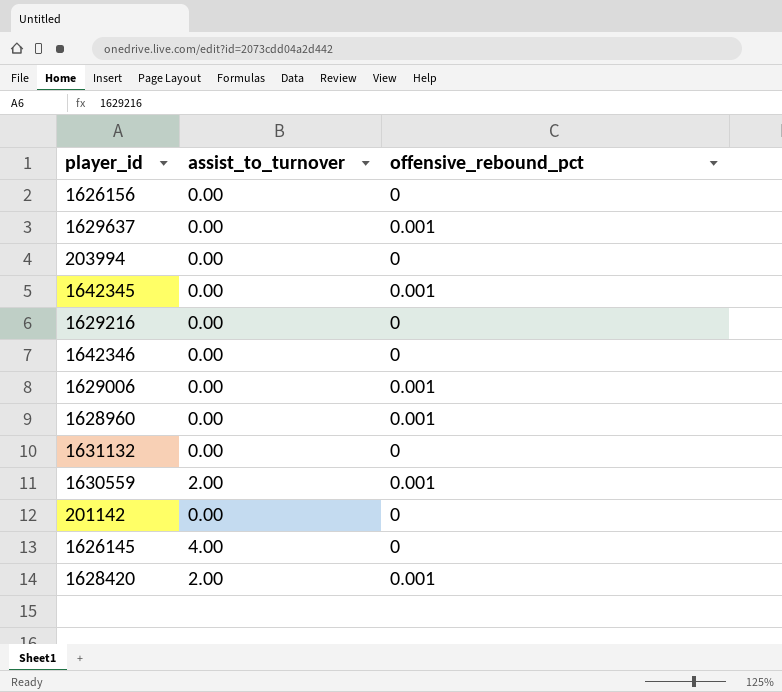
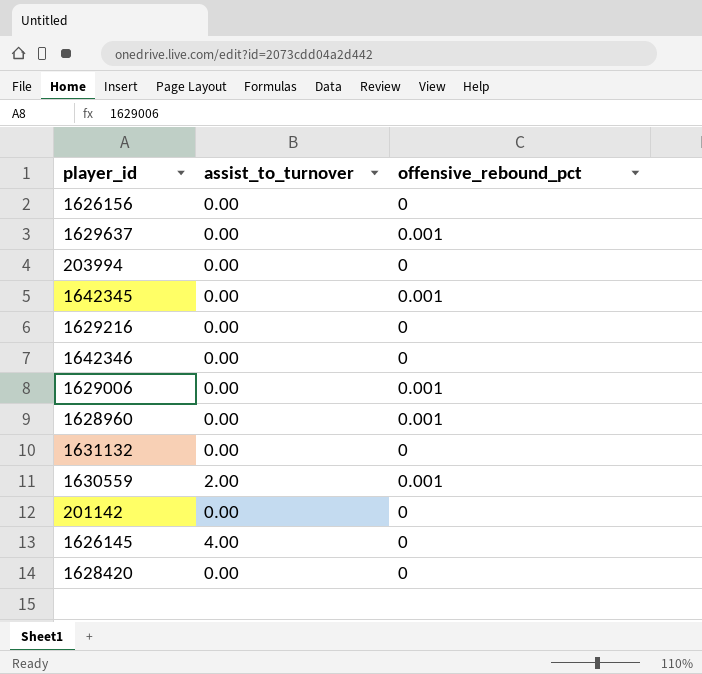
1628420 | assist_to_turnover: 2.00 -> 0.00
1628420 | offensive_rebound_pct: 0.001 -> 0

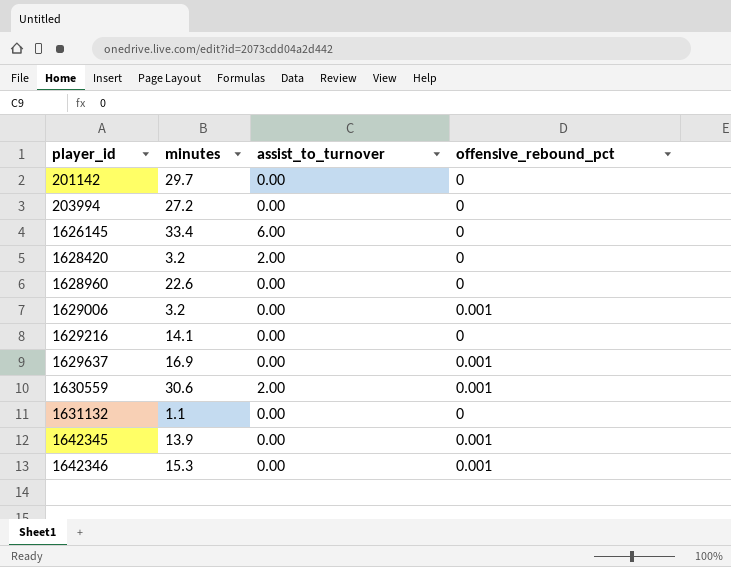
row order: none -> player_id ascending
column minutes | position: none -> 2
row 1626156: 0.00 | 0 -> none
1626145 | assist_to_turnover: 4.00 -> 6.00
1628420 | assist_to_turnover: 0.00 -> 2.00
1628960 | offensive_rebound_pct: 0.001 -> 0
1642346 | offensive_rebound_pct: 0 -> 0.001

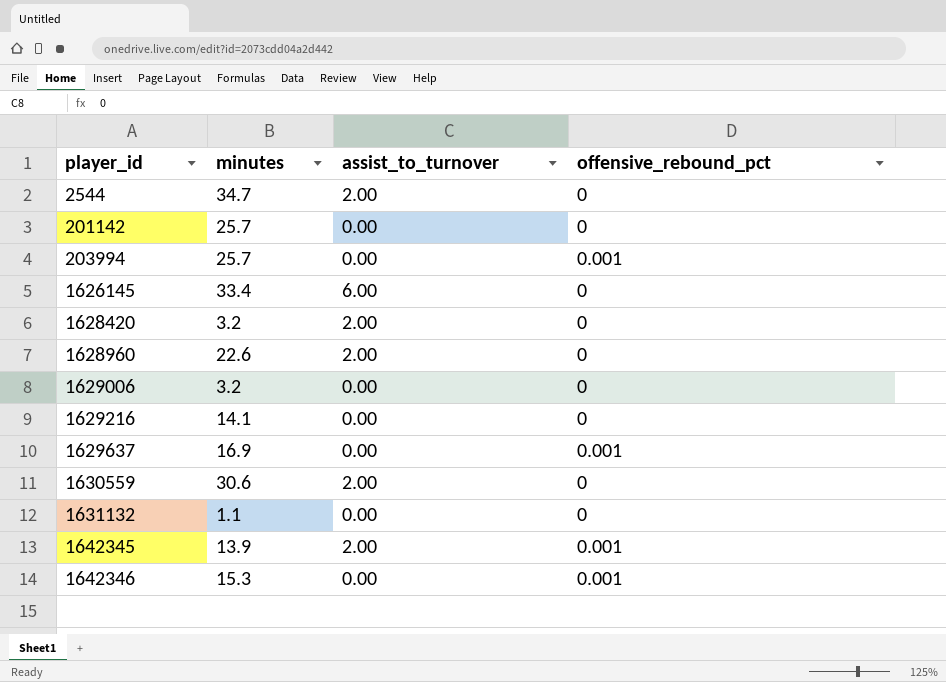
row 2544: none -> 34.7 | 2.00 | 0
201142 | minutes: 29.7 -> 25.7
203994 | minutes: 27.2 -> 25.7
203994 | offensive_rebound_pct: 0 -> 0.001
1628960 | assist_to_turnover: 0.00 -> 2.00
1629006 | offensive_rebound_pct: 0.001 -> 0
1630559 | offensive_rebound_pct: 0.001 -> 0
1642345 | assist_to_turnover: 0.00 -> 2.00

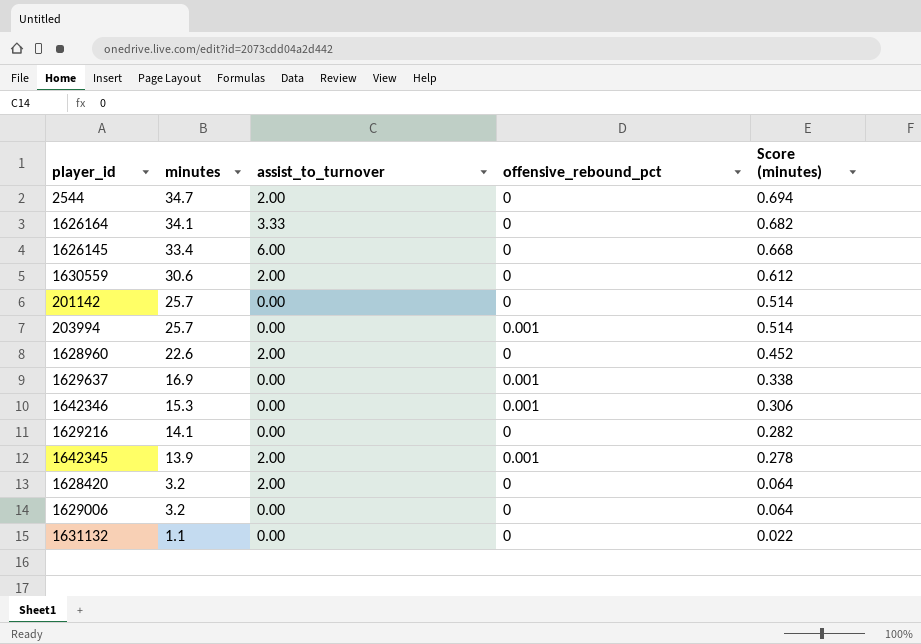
row order: player_id ascending -> minutes descending
column Score (minutes) | formula: none -> [minutes] * 0.02
row 1626164: none -> 34.1 | 3.33 | 0 | 0.682

